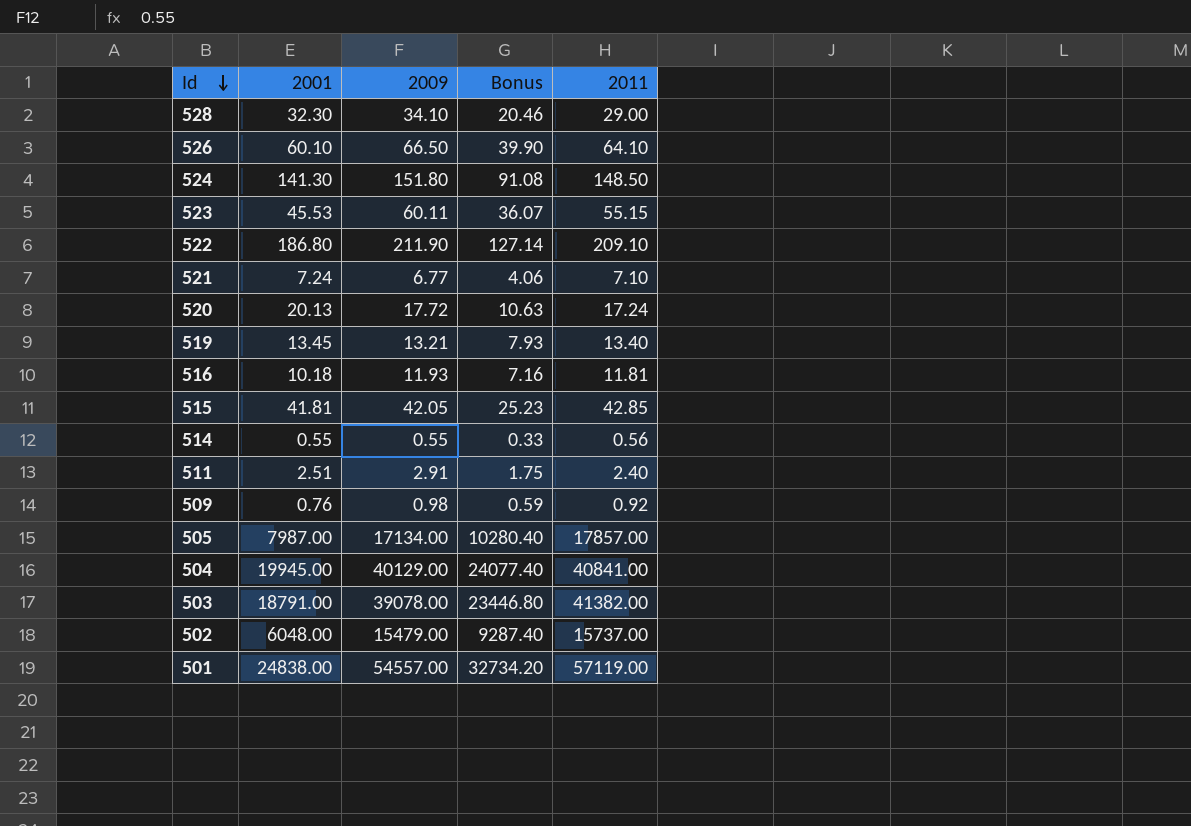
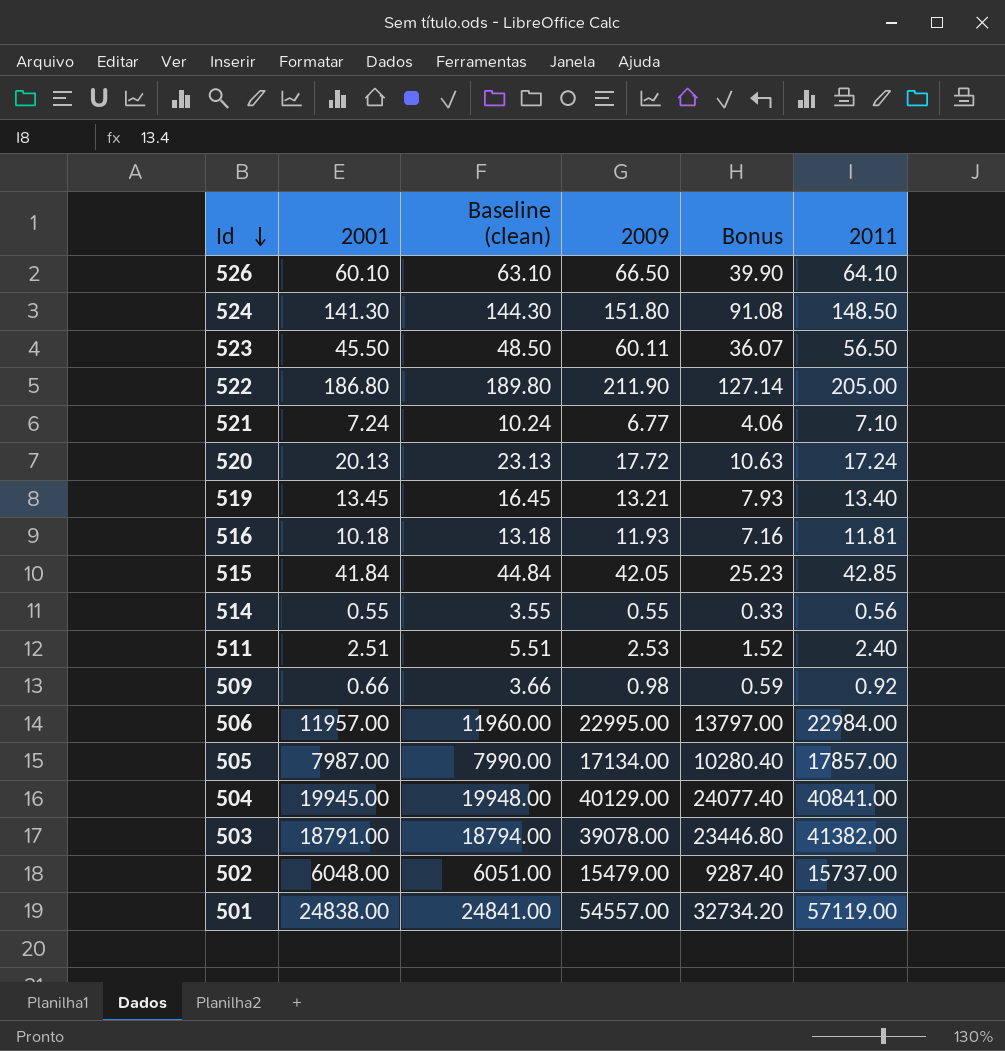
column Baseline (clean) | formula: none -> [2001] + 3
row 528: 32.30 | 34.10 | 20.46 | 29.00 -> none
523 | 2001: 45.53 -> 45.50
523 | 2011: 55.15 -> 56.50
522 | 2011: 209.10 -> 205.00
515 | 2001: 41.81 -> 41.84
511 | 2009: 2.91 -> 2.53
511 | Bonus: 1.75 -> 1.52
509 | 2001: 0.76 -> 0.66
row 506: none -> 11957.00 | 11960.00 | 22995.00 | 13797.00 | 22984.00

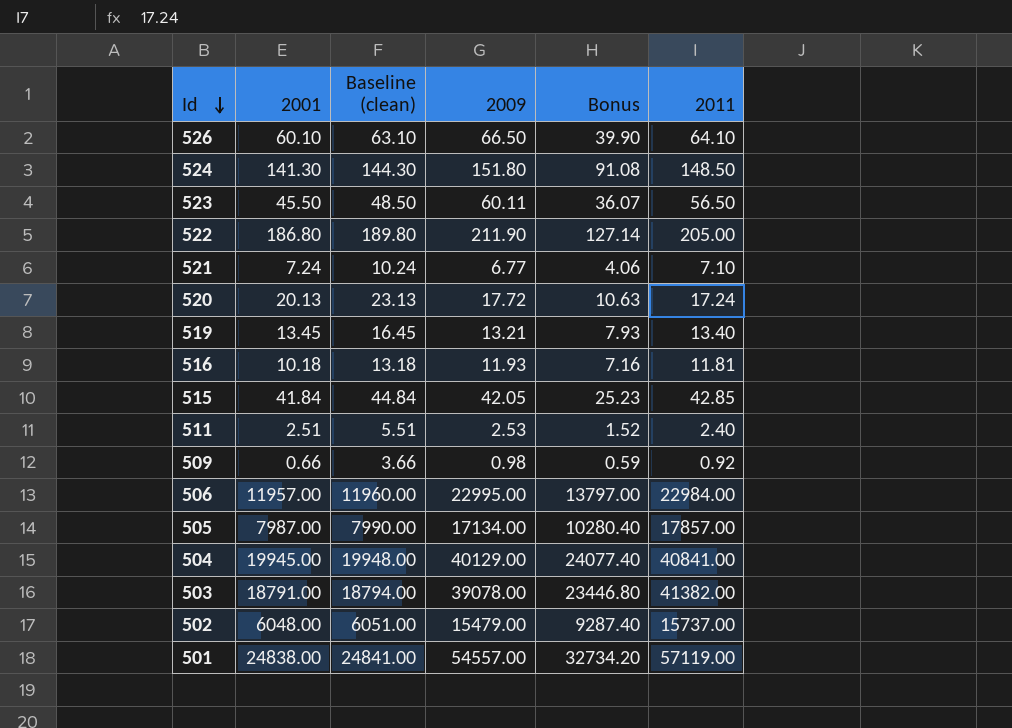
row 514: 0.55 | 3.55 | 0.55 | 0.33 | 0.56 -> none

